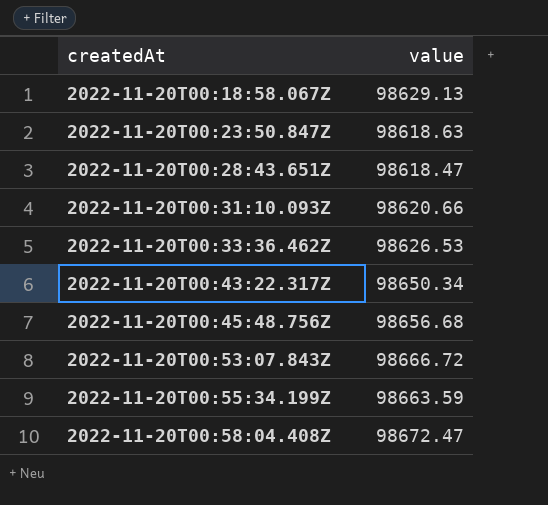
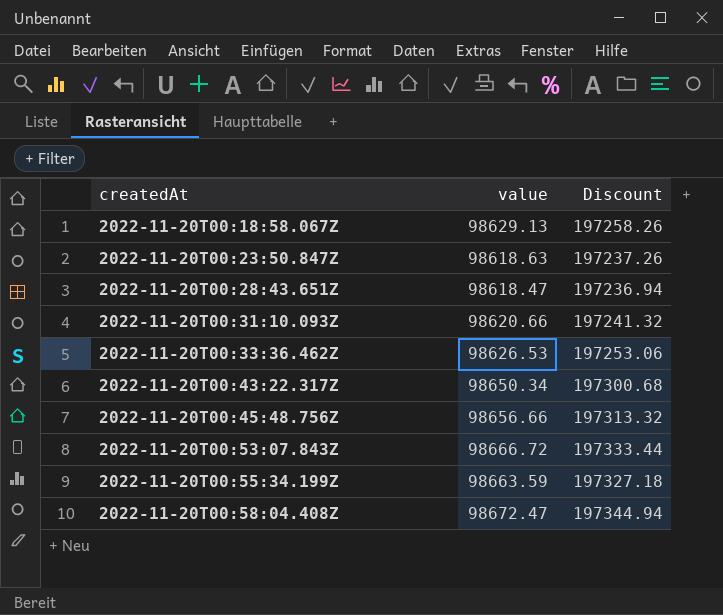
column Discount | formula: none -> [value] * 2
2022-11-20T00:45:48.756Z | value: 98656.68 -> 98656.66

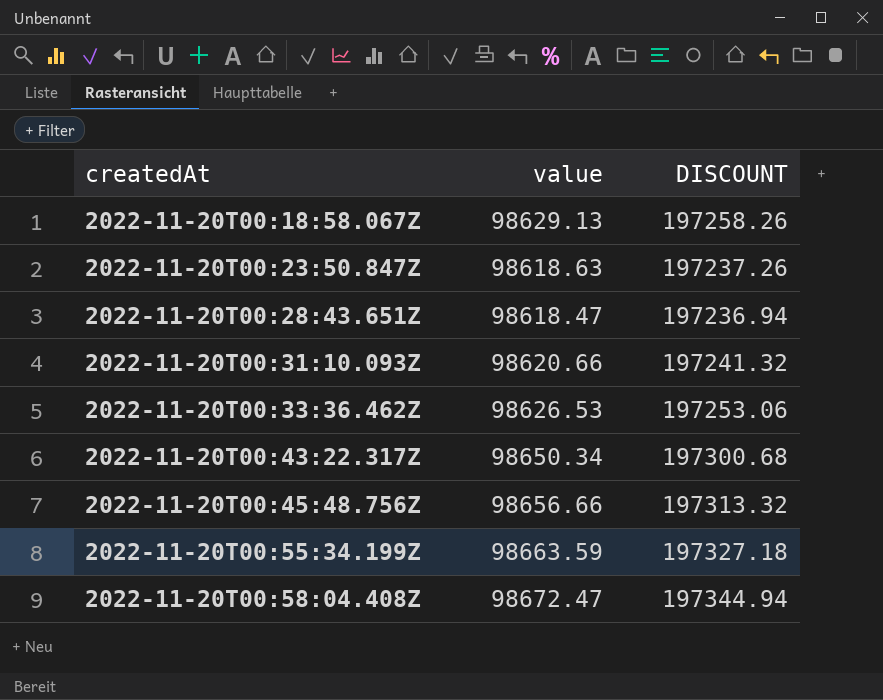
column name: Discount -> DISCOUNT
row 2022-11-20T00:53:07.843Z: 98666.72 | 197333.44 -> none

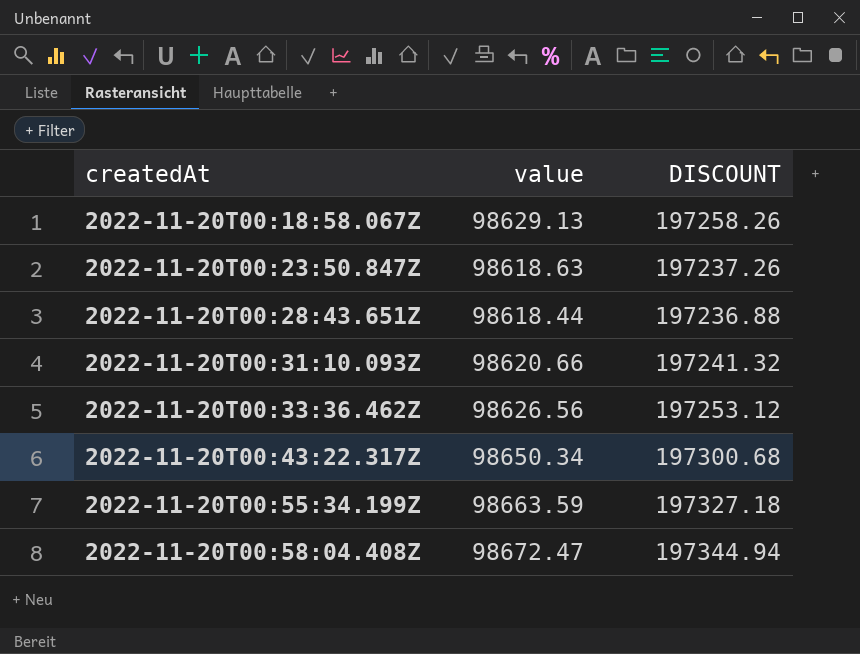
row 2022-11-20T00:45:48.756Z: 98656.66 | 197313.32 -> none
2022-11-20T00:28:43.651Z | value: 98618.47 -> 98618.44
2022-11-20T00:28:43.651Z | DISCOUNT: 197236.94 -> 197236.88
2022-11-20T00:33:36.462Z | value: 98626.53 -> 98626.56
2022-11-20T00:33:36.462Z | DISCOUNT: 197253.06 -> 197253.12

